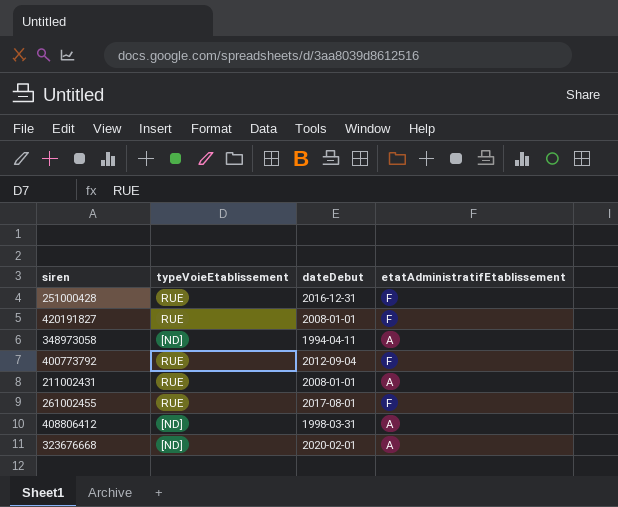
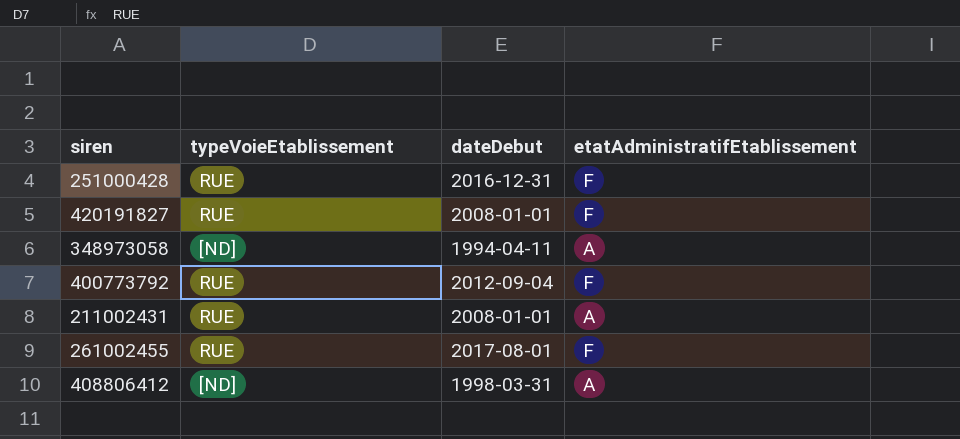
row 323676668: [ND] | 2020-02-01 | A -> none

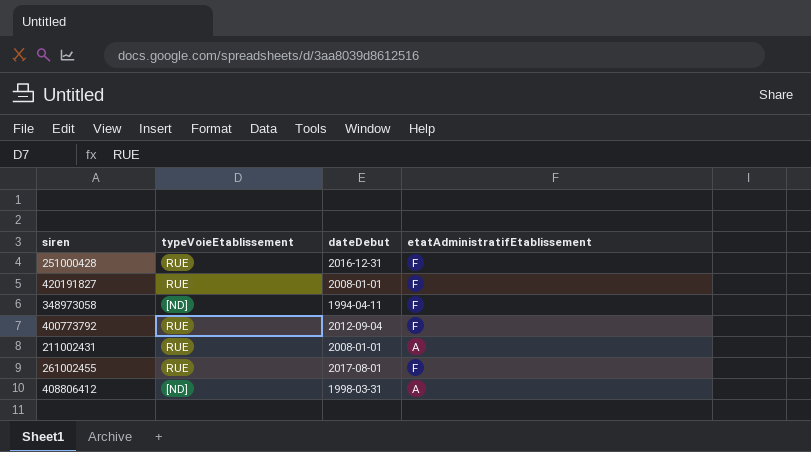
348973058 | etatAdministratifEtablissement: A -> F

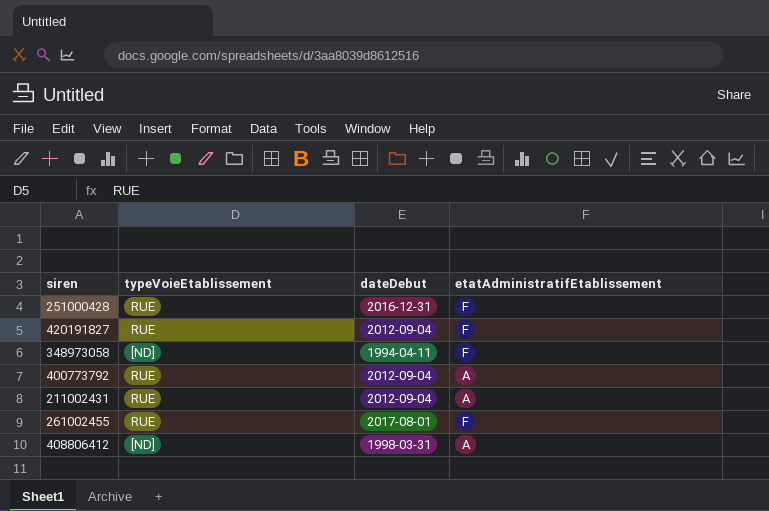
420191827 | dateDebut: 2008-01-01 -> 2012-09-04
400773792 | etatAdministratifEtablissement: F -> A
211002431 | dateDebut: 2008-01-01 -> 2012-09-04

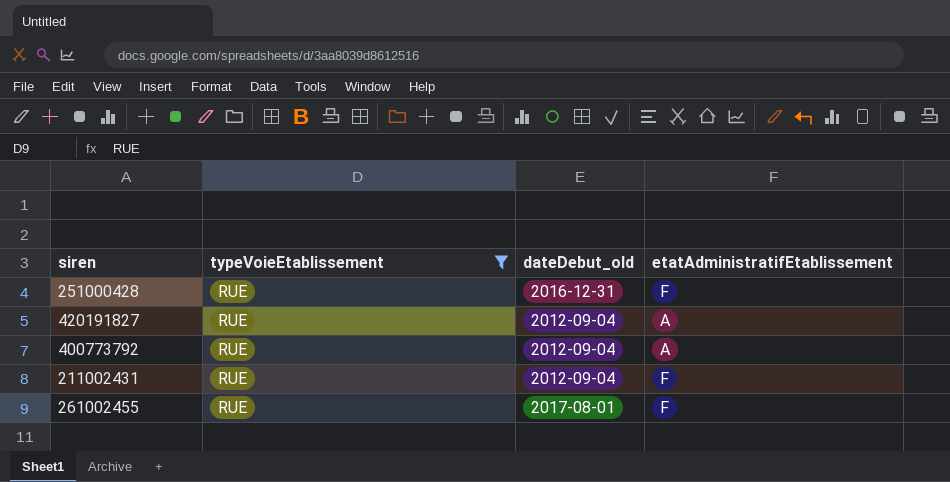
filter: none -> typeVoieEtablissement = RUE
column name: dateDebut -> dateDebut_old
420191827 | etatAdministratifEtablissement: F -> A
211002431 | etatAdministratifEtablissement: A -> F

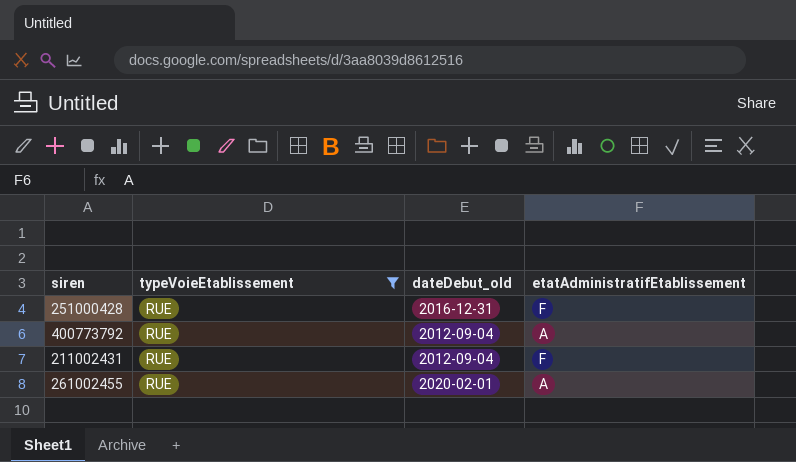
row 420191827: RUE | 2012-09-04 | A -> none
261002455 | dateDebut_old: 2017-08-01 -> 2020-02-01
261002455 | etatAdministratifEtablissement: F -> A

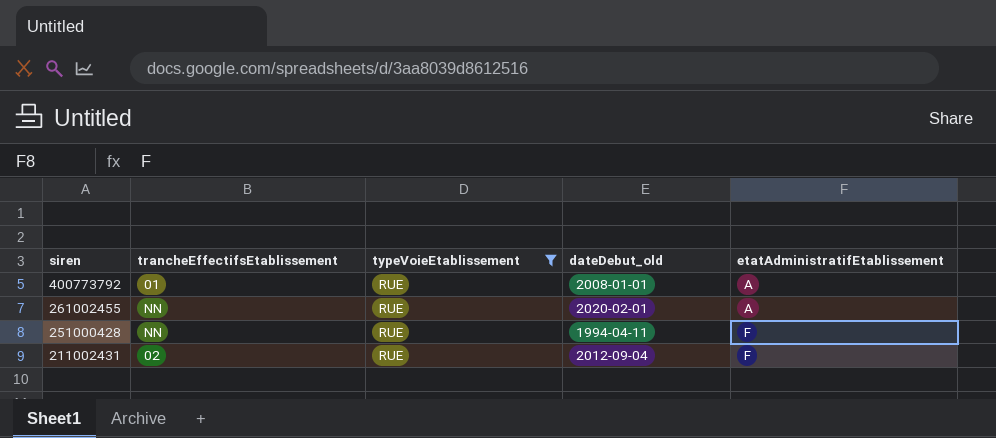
row order: none -> siren descending
column trancheEffectifsEtablissement | position: none -> 2
400773792 | dateDebut_old: 2012-09-04 -> 2008-01-01
251000428 | dateDebut_old: 2016-12-31 -> 1994-04-11

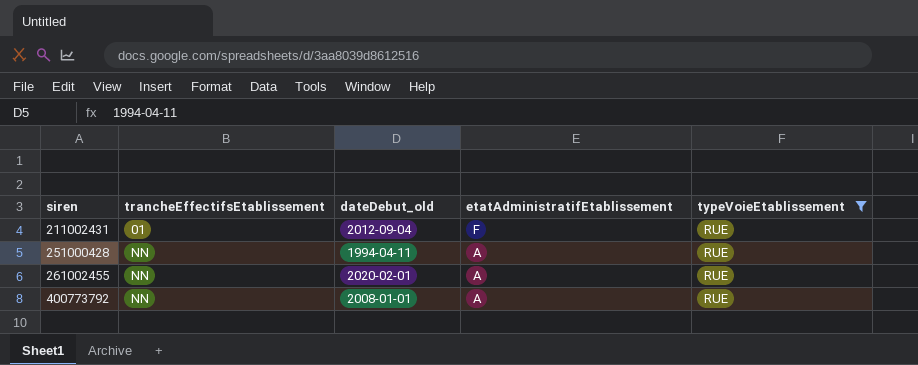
row order: siren descending -> siren ascending
column typeVoieEtablissement | position: 3 -> 5
211002431 | trancheEffectifsEtablissement: 02 -> 01
251000428 | etatAdministratifEtablissement: F -> A
400773792 | trancheEffectifsEtablissement: 01 -> NN

